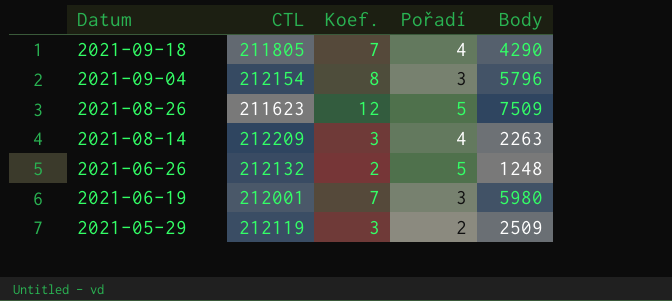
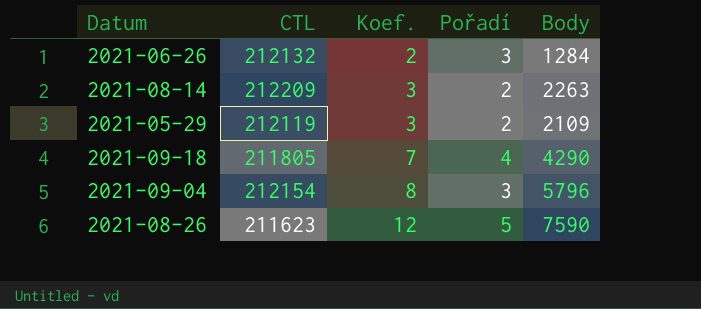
row order: Datum descending -> Koef. ascending
row 2021-06-19: 212001 | 7 | 3 | 5980 -> none
2021-06-26 | Pořadí: 5 -> 3
2021-06-26 | Body: 1248 -> 1284
2021-08-14 | Pořadí: 4 -> 2
2021-05-29 | Body: 2509 -> 2109
2021-08-26 | Body: 7509 -> 7590

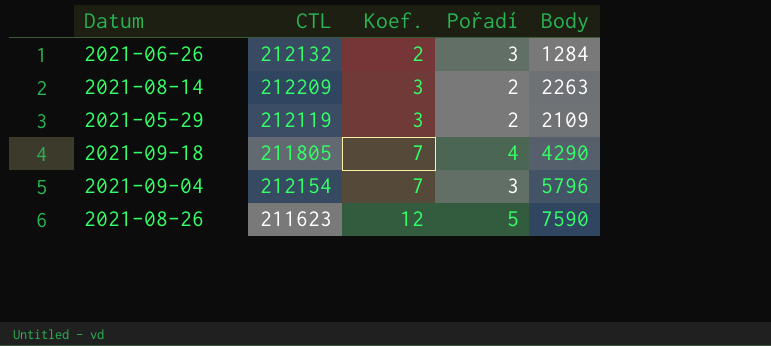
2021-09-04 | Koef.: 8 -> 7

